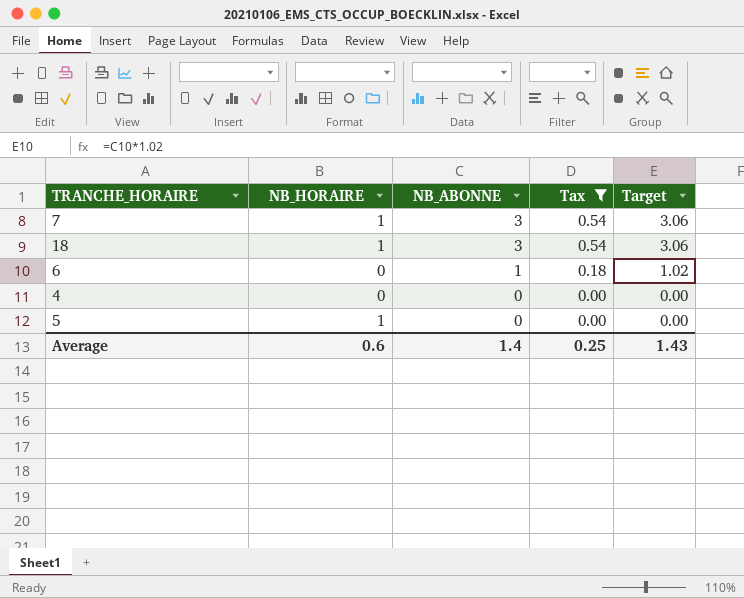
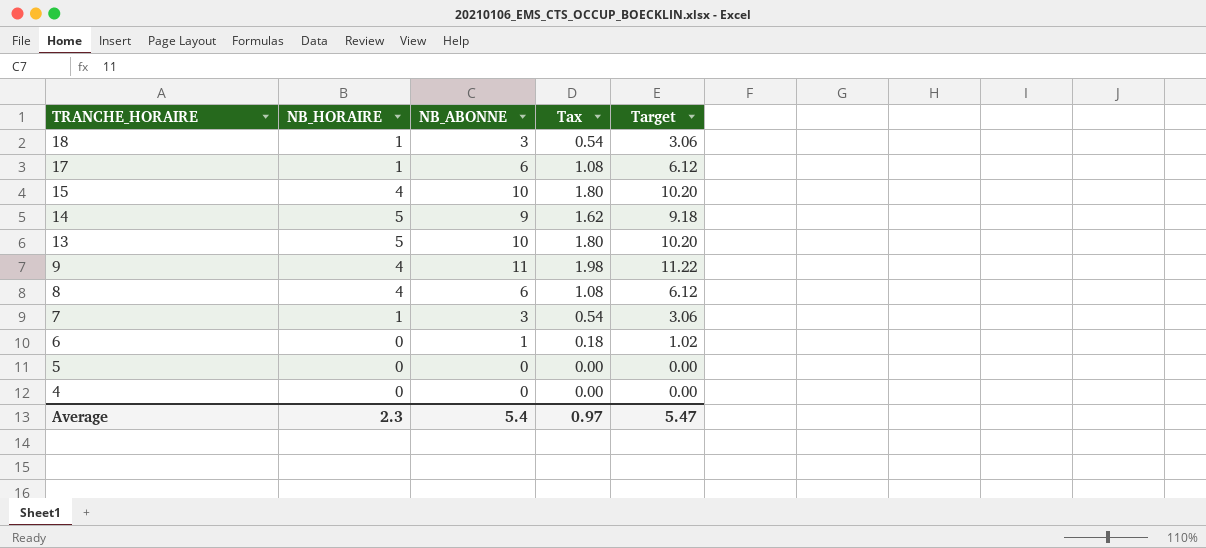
filter: Tax <= 0.54 -> none
row order: NB_ABONNE descending -> TRANCHE_HORAIRE descending
5 | NB_HORAIRE: 1 -> 0
Average | NB_HORAIRE: 0.6 -> 2.3
Average | NB_ABONNE: 1.4 -> 5.4
Average | Tax: 0.25 -> 0.97
Average | Target: 1.43 -> 5.47

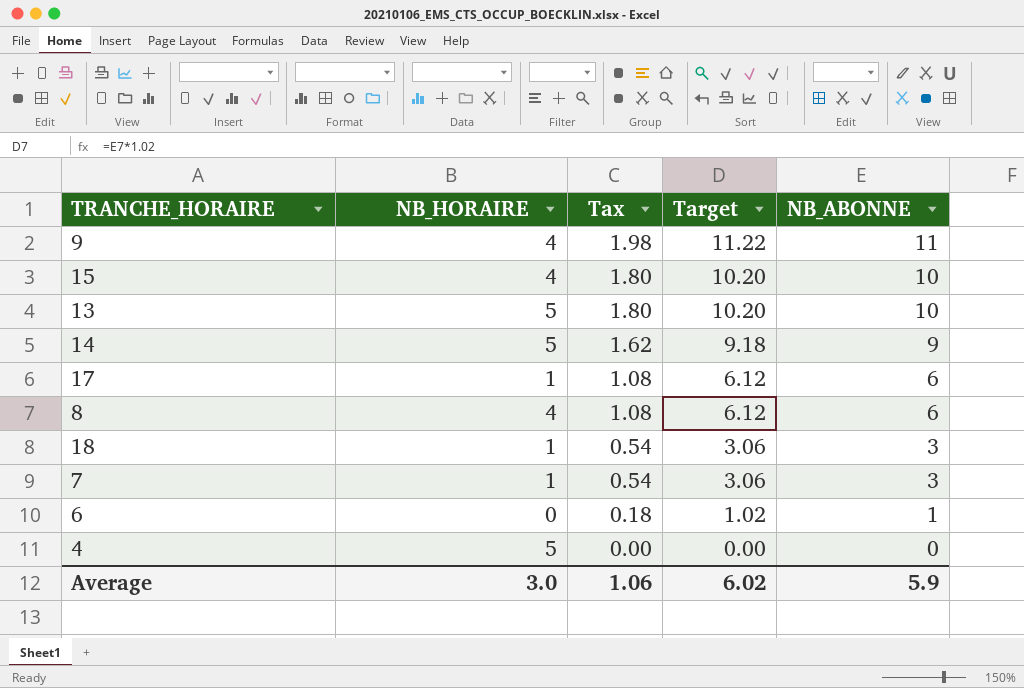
row order: TRANCHE_HORAIRE descending -> Tax descending
column NB_ABONNE | position: 3 -> 5
row 5: 0 | 0 | 0.00 | 0.00 -> none
4 | NB_HORAIRE: 0 -> 5
Average | NB_HORAIRE: 2.3 -> 3.0
Average | Tax: 0.97 -> 1.06
Average | Target: 5.47 -> 6.02
Average | NB_ABONNE: 5.4 -> 5.9

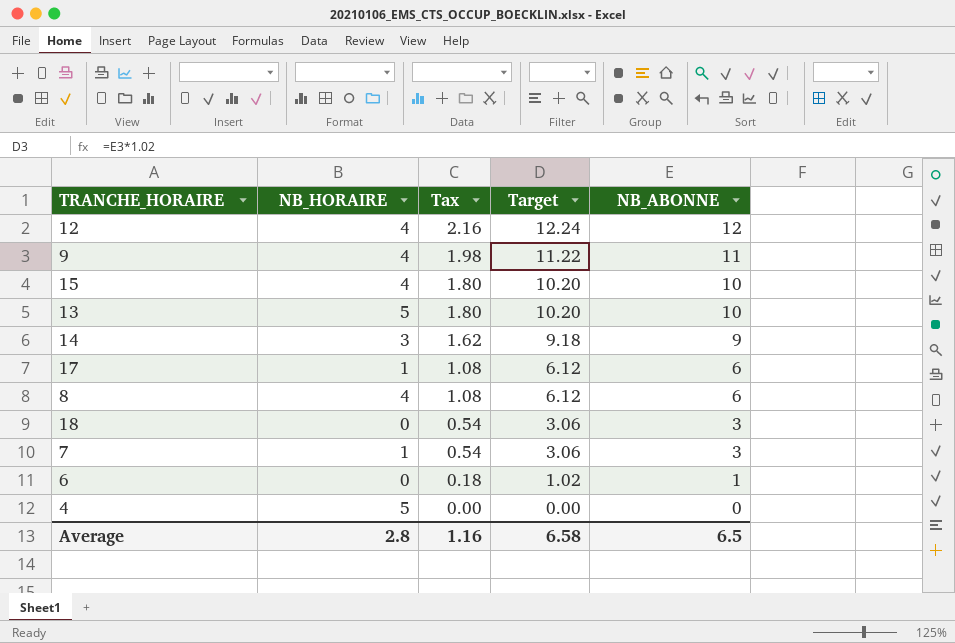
row 12: none -> 4 | 2.16 | 12.24 | 12
14 | NB_HORAIRE: 5 -> 3
18 | NB_HORAIRE: 1 -> 0
Average | NB_HORAIRE: 3.0 -> 2.8
Average | Tax: 1.06 -> 1.16
Average | Target: 6.02 -> 6.58
Average | NB_ABONNE: 5.9 -> 6.5

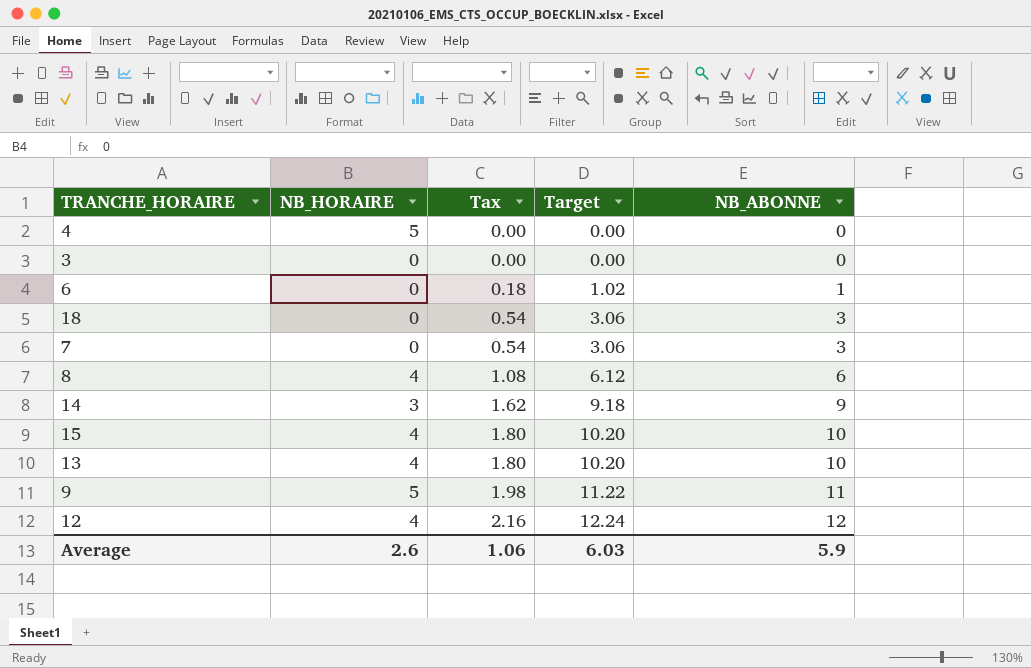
row order: Tax descending -> Tax ascending
row 17: 1 | 1.08 | 6.12 | 6 -> none
row 3: none -> 0 | 0.00 | 0.00 | 0
7 | NB_HORAIRE: 1 -> 0
13 | NB_HORAIRE: 5 -> 4
9 | NB_HORAIRE: 4 -> 5
Average | NB_HORAIRE: 2.8 -> 2.6
Average | Tax: 1.16 -> 1.06
Average | Target: 6.58 -> 6.03
Average | NB_ABONNE: 6.5 -> 5.9

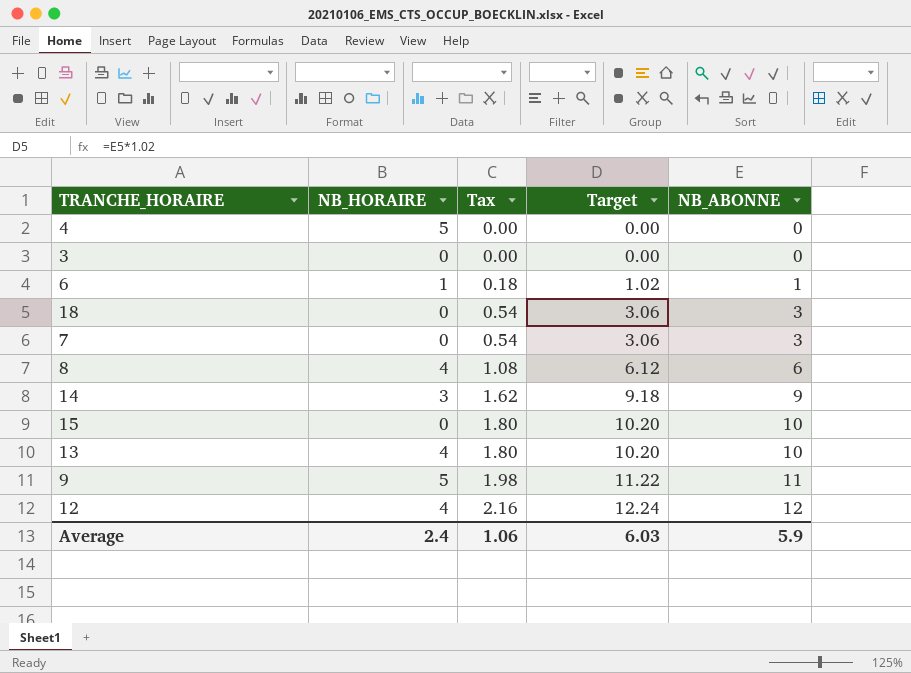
6 | NB_HORAIRE: 0 -> 1
15 | NB_HORAIRE: 4 -> 0
Average | NB_HORAIRE: 2.6 -> 2.4

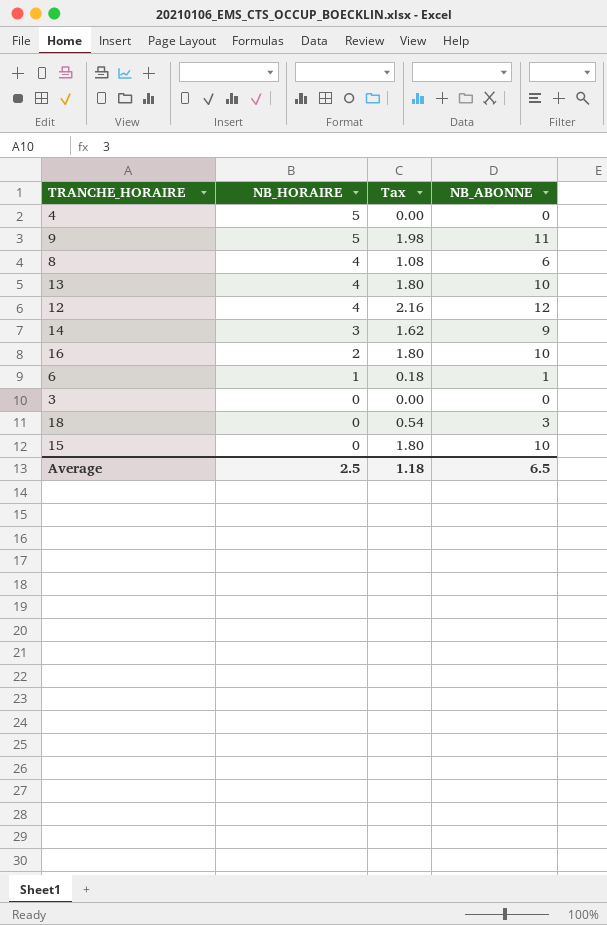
row order: Tax ascending -> NB_HORAIRE descending
column Target | formula: [NB_ABONNE] * 1.02 -> none
row 7: 0 | 0.54 | 3.06 | 3 -> none
row 16: none -> 2 | 1.80 | 10
Average | NB_HORAIRE: 2.4 -> 2.5
Average | Tax: 1.06 -> 1.18
Average | NB_ABONNE: 5.9 -> 6.5

